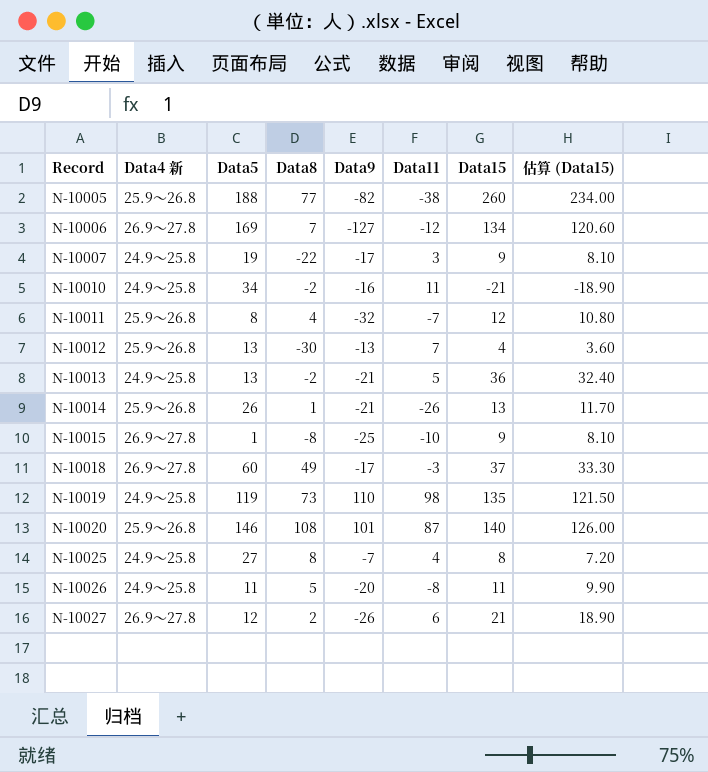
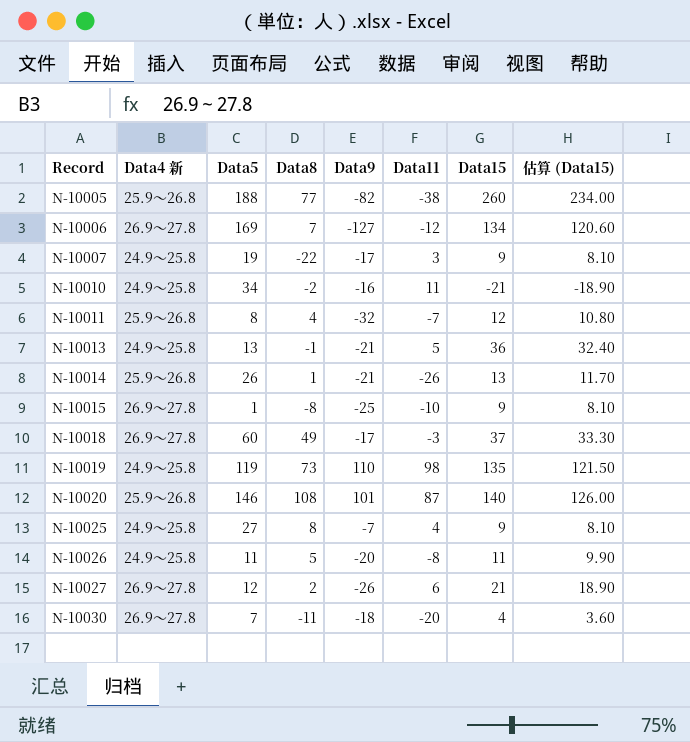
row N-10012: 25.9～26.8 | 13 | -30 | -13 | 7 | 4 | 3.60 -> none
N-10013 | Data8: -2 -> -1
N-10025 | Data15: 8 -> 9
N-10025 | 估算 (Data15): 7.20 -> 8.10
row N-10030: none -> 26.9～27.8 | 7 | -11 | -18 | -20 | 4 | 3.60

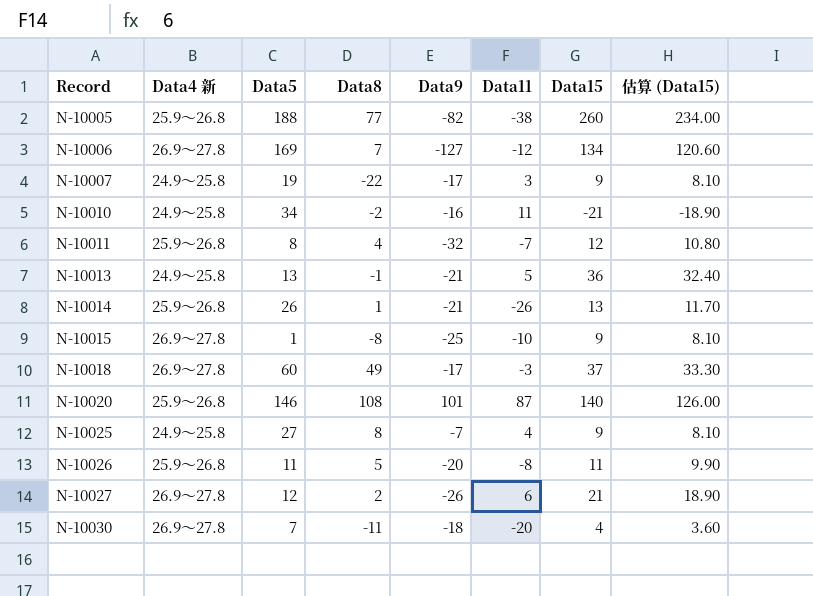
row N-10019: 24.9～25.8 | 119 | 73 | 110 | 98 | 135 | 121.50 -> none
N-10026 | Data4 新: 24.9～25.8 -> 25.9～26.8

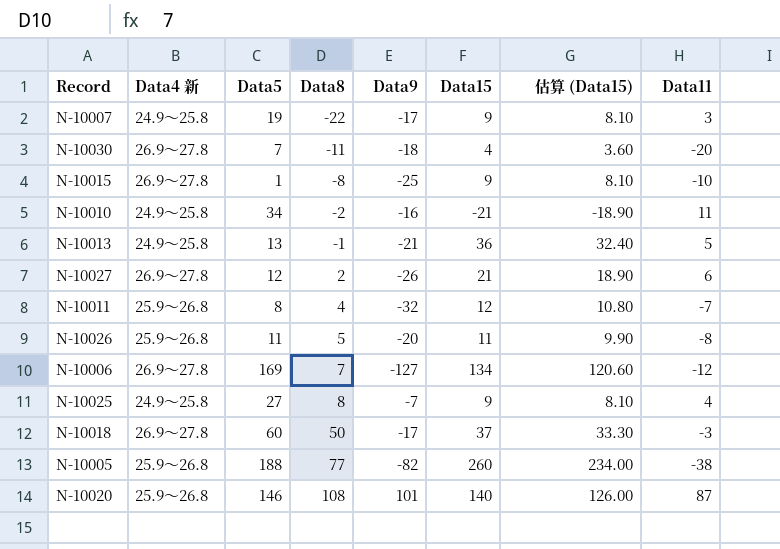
row order: Record ascending -> Data8 ascending
column Data11 | position: 6 -> 8
row N-10014: 25.9～26.8 | 26 | 1 | -21 | -26 | 13 | 11.70 -> none
N-10018 | Data8: 49 -> 50

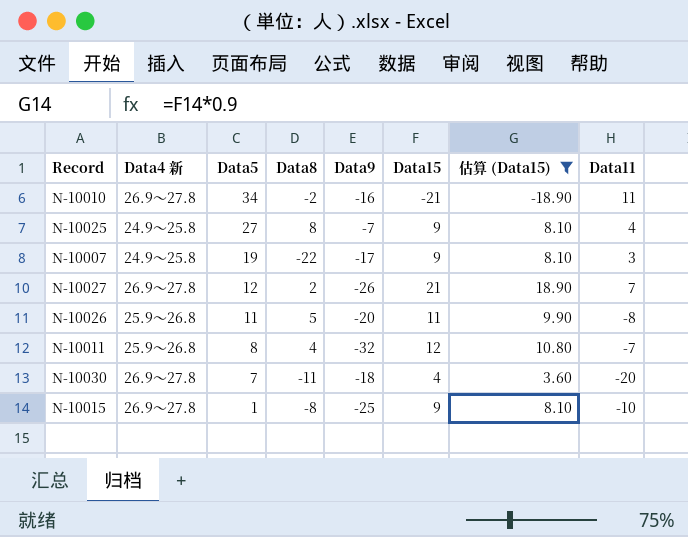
filter: none -> 估算 (Data15) <= 18.90
row order: Data8 ascending -> Data5 descending
N-10010 | Data4 新: 24.9～25.8 -> 26.9～27.8
N-10027 | Data11: 6 -> 7

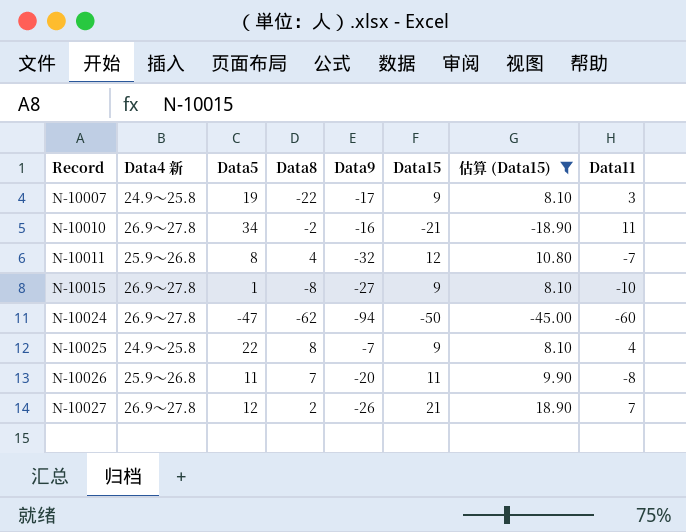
row order: Data5 descending -> Record ascending
row N-10030: 26.9～27.8 | 7 | -11 | -18 | 4 | 3.60 | -20 -> none
N-10015 | Data9: -25 -> -27
row N-10024: none -> 26.9～27.8 | -47 | -62 | -94 | -50 | -45.00 | -60
N-10025 | Data5: 27 -> 22
N-10026 | Data8: 5 -> 7

